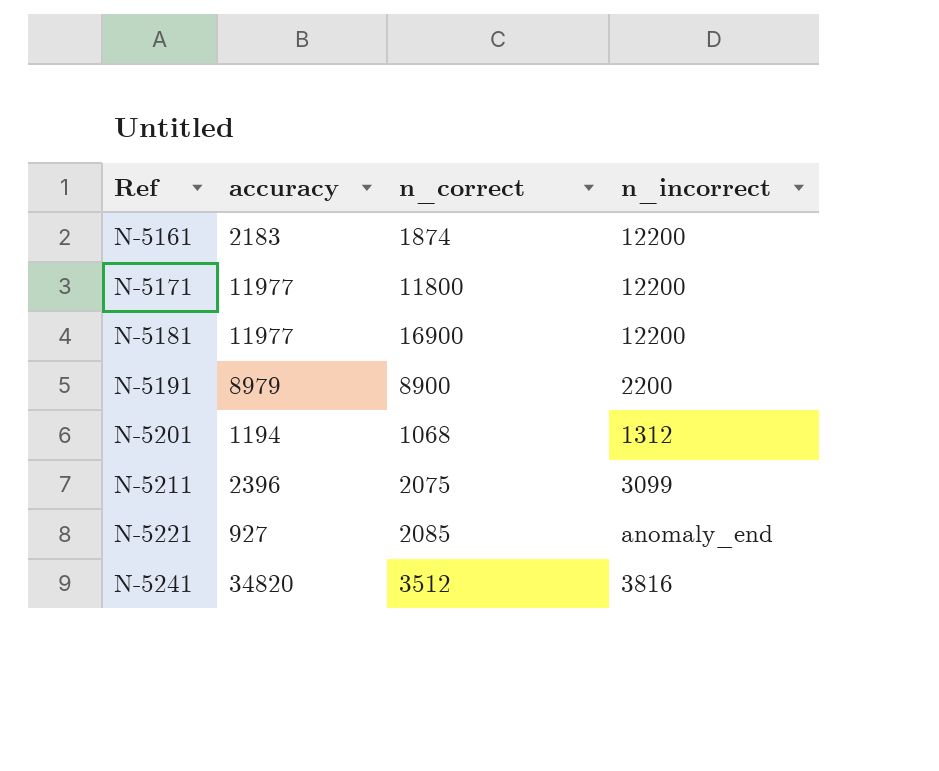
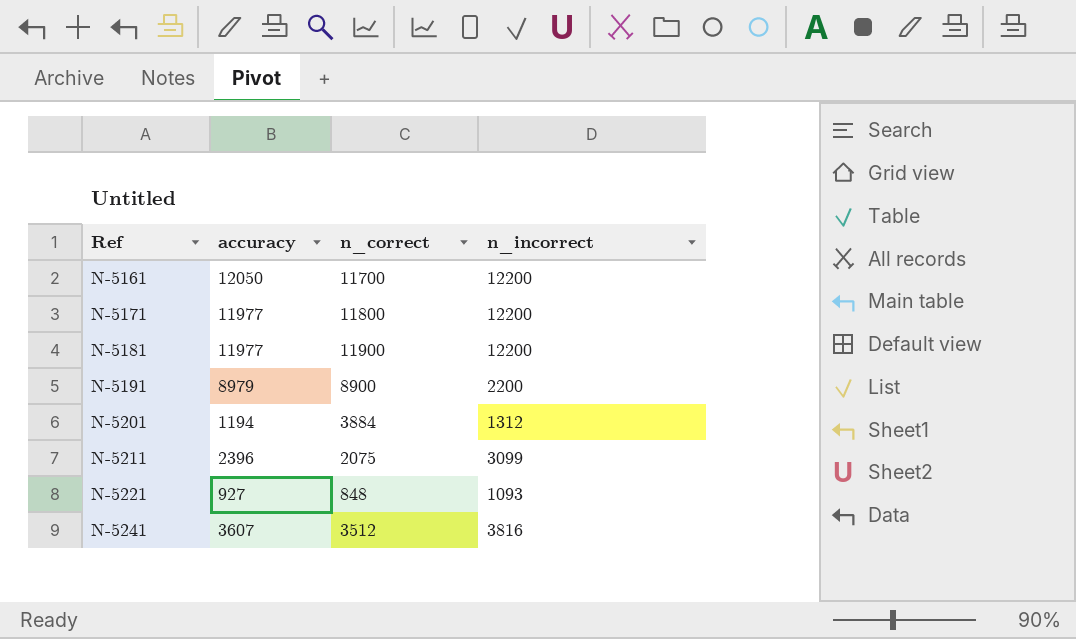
N-5161 | accuracy: 2183 -> 12050
N-5161 | n_correct: 1874 -> 11700
N-5181 | n_correct: 16900 -> 11900
N-5201 | n_correct: 1068 -> 3884
N-5221 | n_correct: 2085 -> 848
N-5221 | n_incorrect: anomaly_end -> 1093
N-5241 | accuracy: 34820 -> 3607

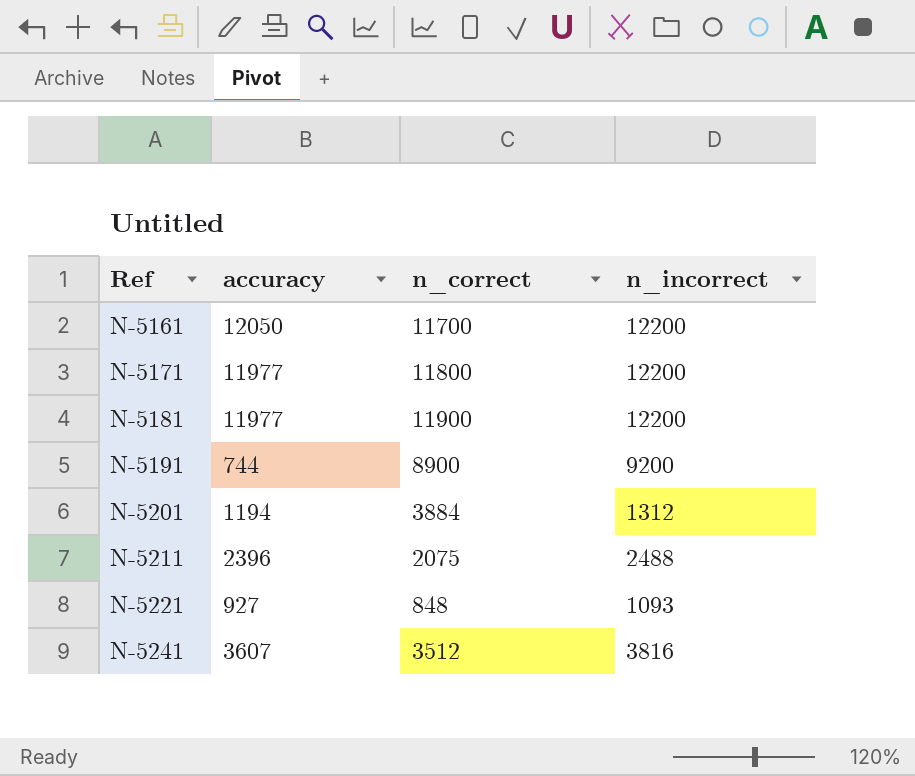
N-5191 | accuracy: 8979 -> 744
N-5191 | n_incorrect: 2200 -> 9200
N-5211 | n_incorrect: 3099 -> 2488

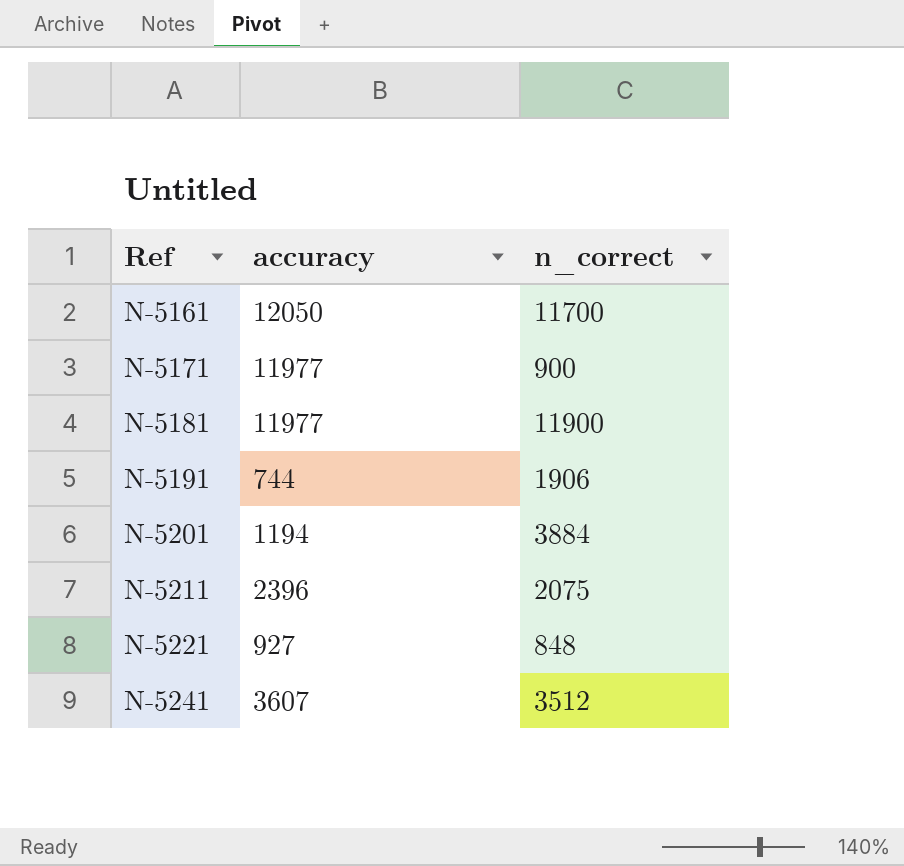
column n_incorrect | position: 4 -> none
N-5171 | n_correct: 11800 -> 900
N-5191 | n_correct: 8900 -> 1906

